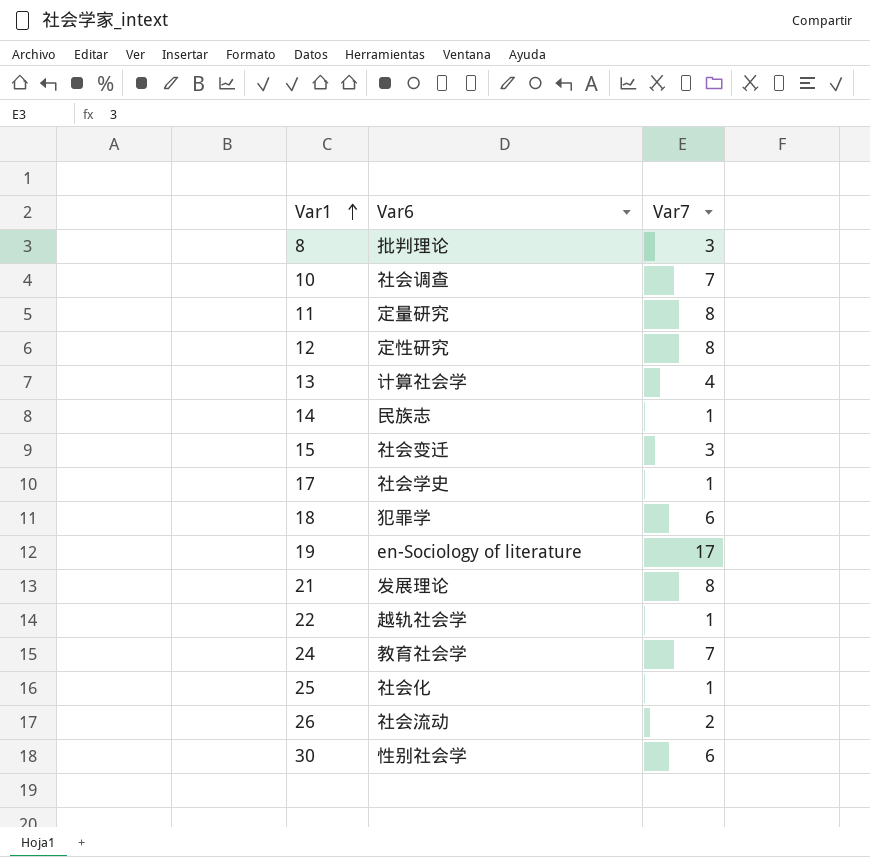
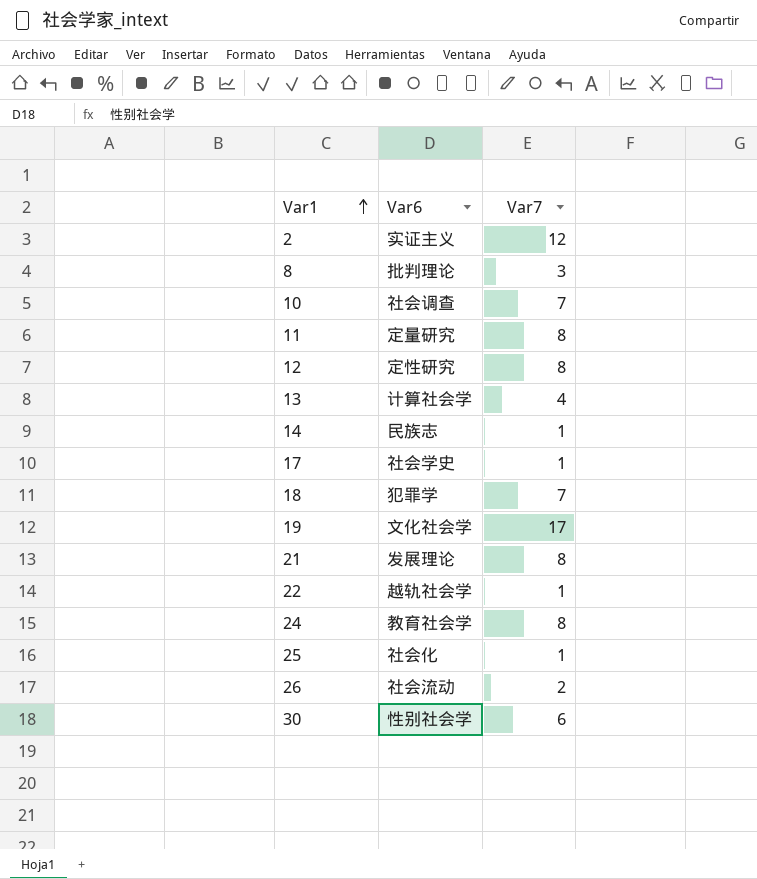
row 15: 社会变迁 | 3 -> none
row 2: none -> 实证主义 | 12
18 | Var7: 6 -> 7
19 | Var6: en-Sociology of literature -> 文化社会学
24 | Var7: 7 -> 8

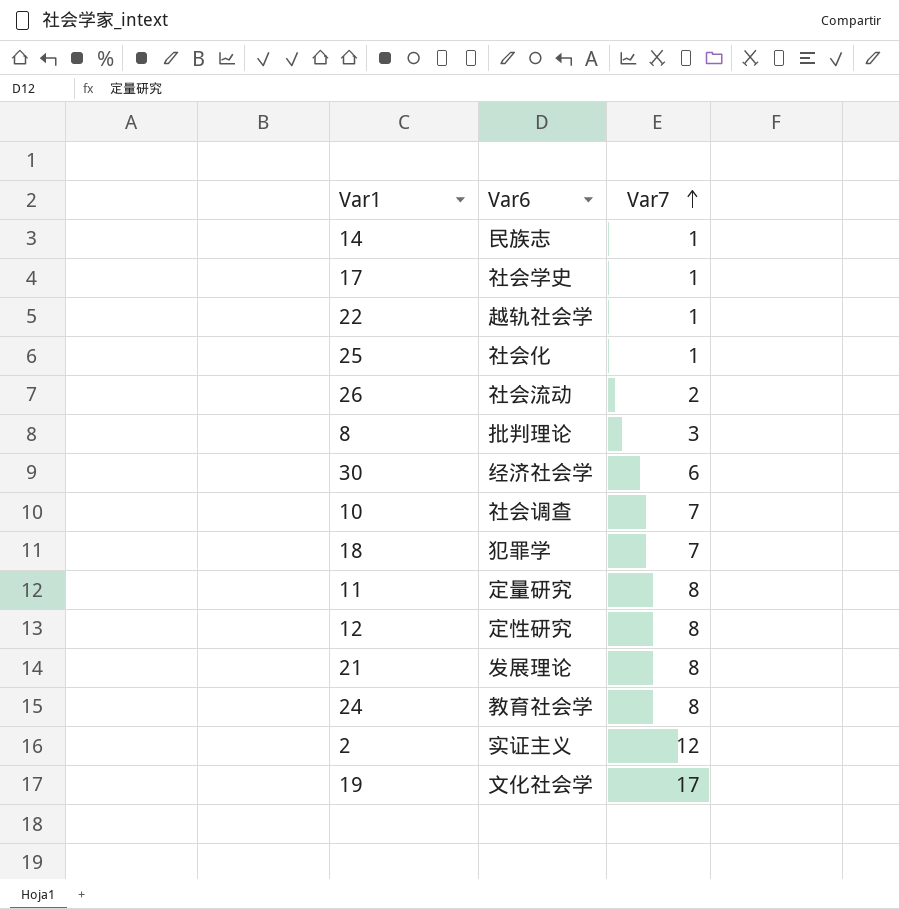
row order: Var1 ascending -> Var7 ascending
row 13: 计算社会学 | 4 -> none
30 | Var6: 性别社会学 -> 经济社会学

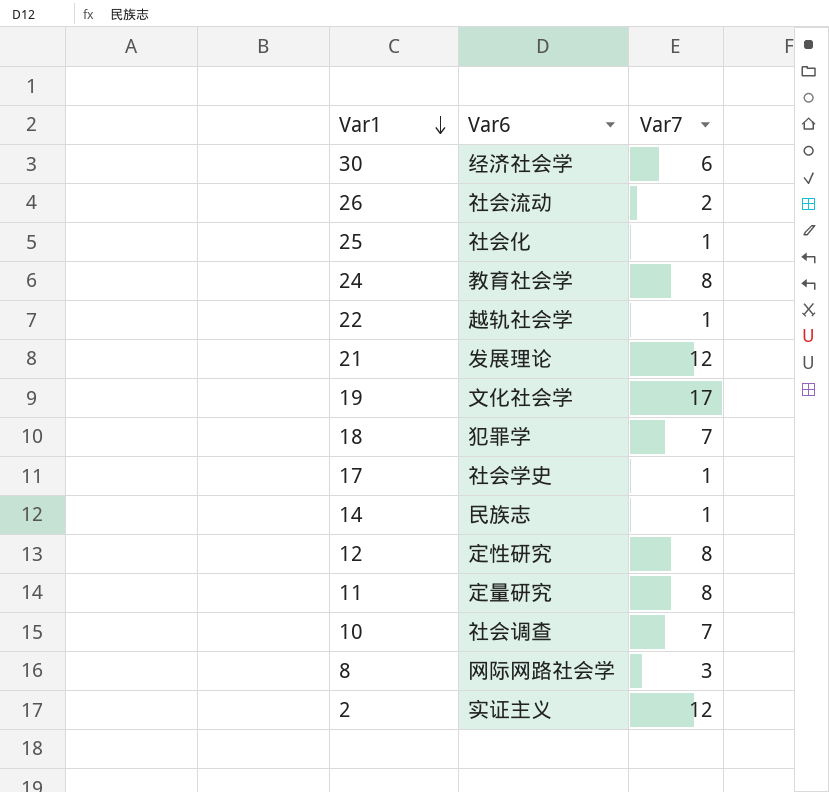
row order: Var7 ascending -> Var1 descending
21 | Var7: 8 -> 12
8 | Var6: 批判理论 -> 网际网路社会学

